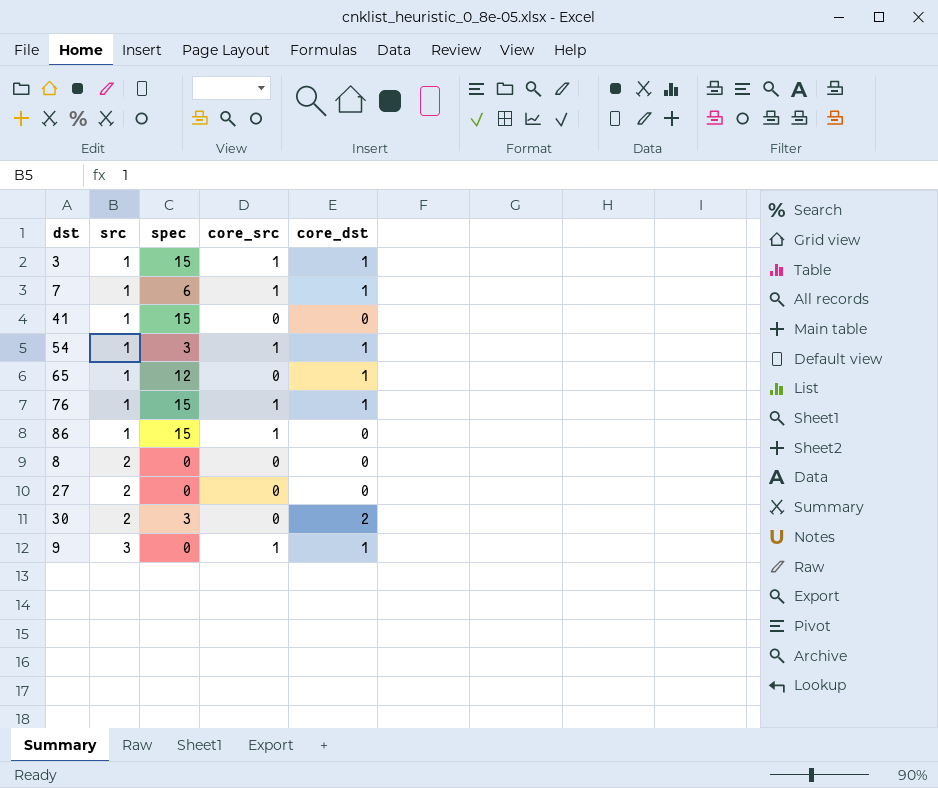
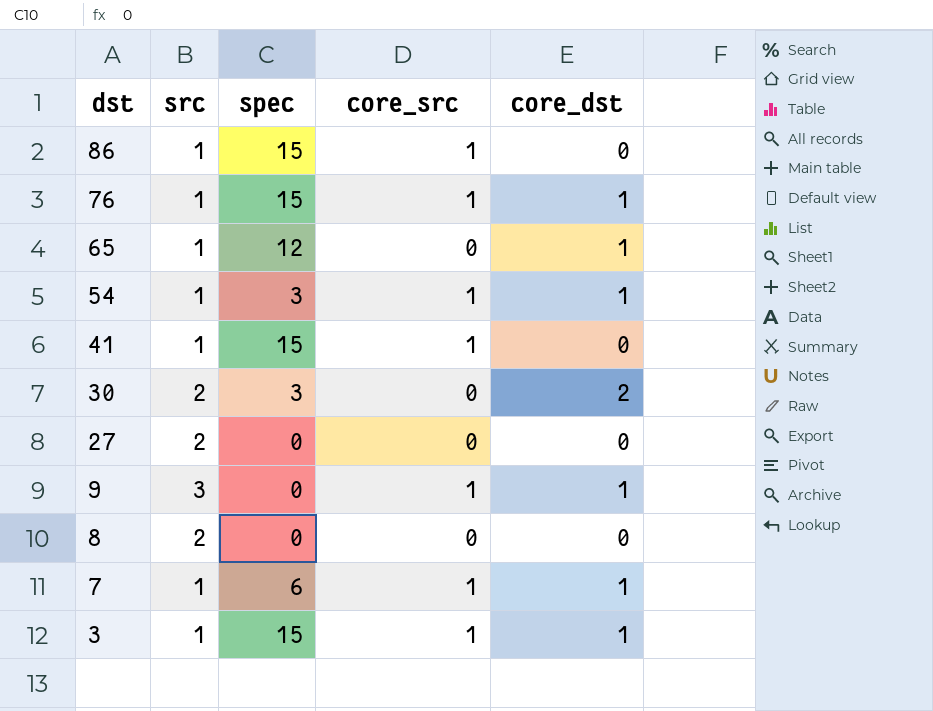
row order: src ascending -> dst descending
41 | core_src: 0 -> 1

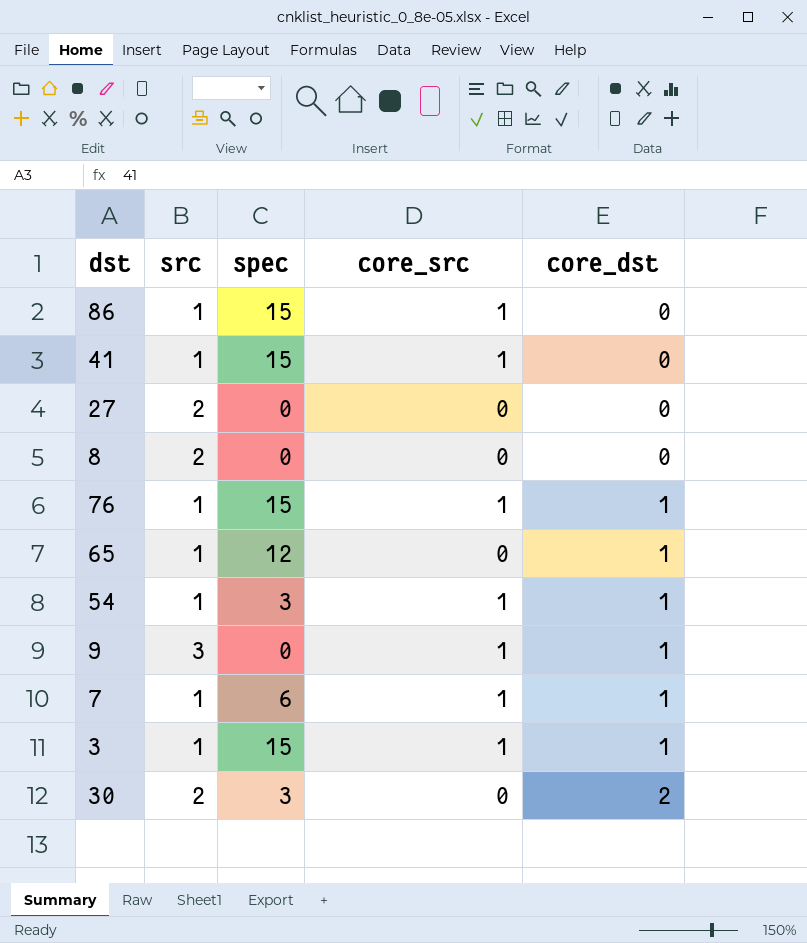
row order: dst descending -> core_dst ascending

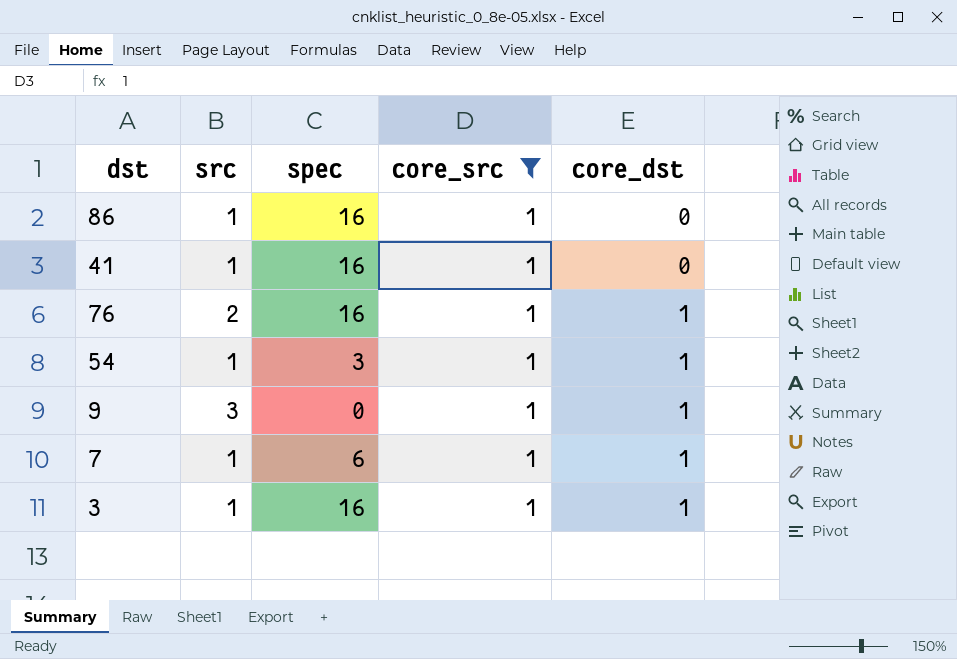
filter: none -> core_src = 1
86 | spec: 15 -> 16
41 | spec: 15 -> 16
76 | src: 1 -> 2
76 | spec: 15 -> 16
3 | spec: 15 -> 16

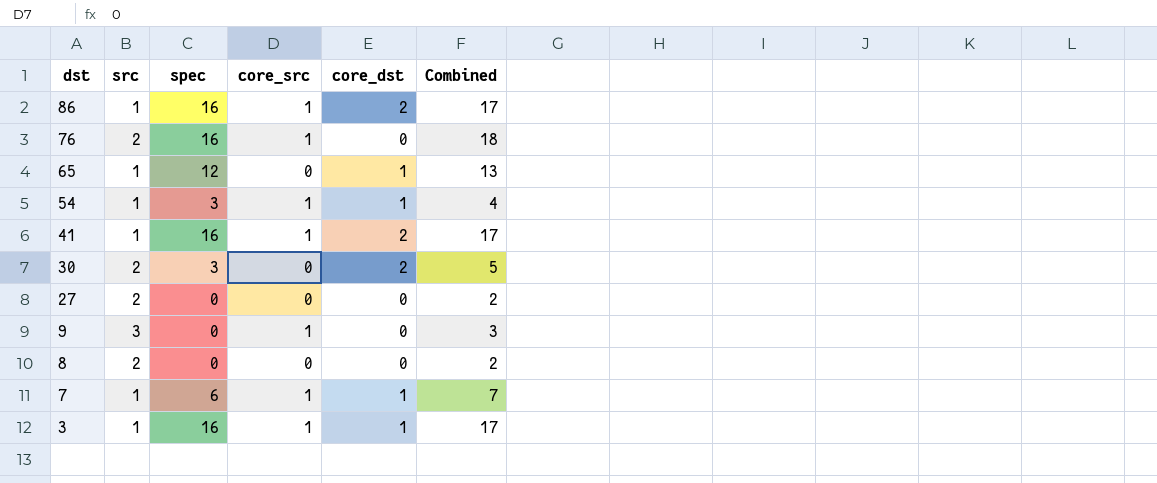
filter: core_src = 1 -> none
row order: core_dst ascending -> dst descending
column Combined | formula: none -> [src] + [spec]
86 | core_dst: 0 -> 2
76 | core_dst: 1 -> 0
41 | core_dst: 0 -> 2
9 | core_dst: 1 -> 0

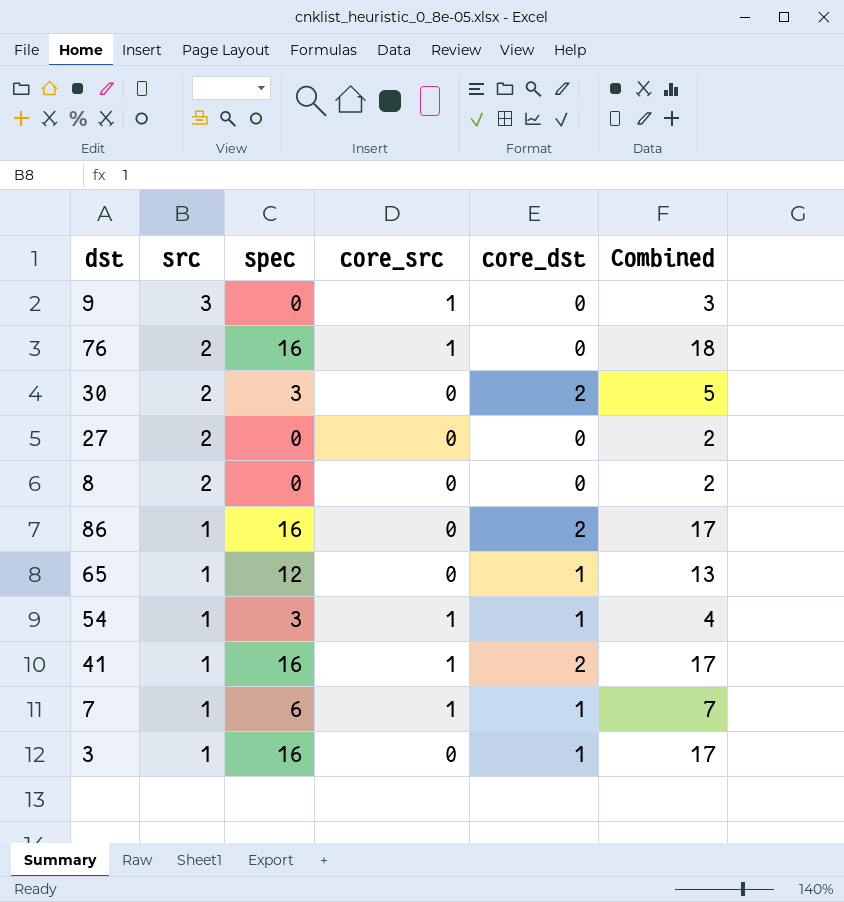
row order: dst descending -> src descending
86 | core_src: 1 -> 0
3 | core_src: 1 -> 0

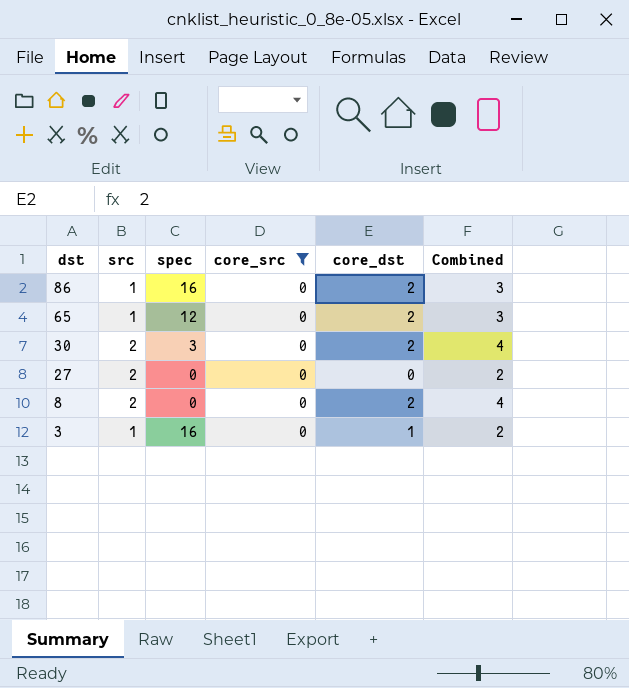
filter: none -> core_src = 0
row order: src descending -> dst descending
column Combined | formula: [src] + [spec] -> [src] + [core_dst]
65 | core_dst: 1 -> 2
8 | core_dst: 0 -> 2

